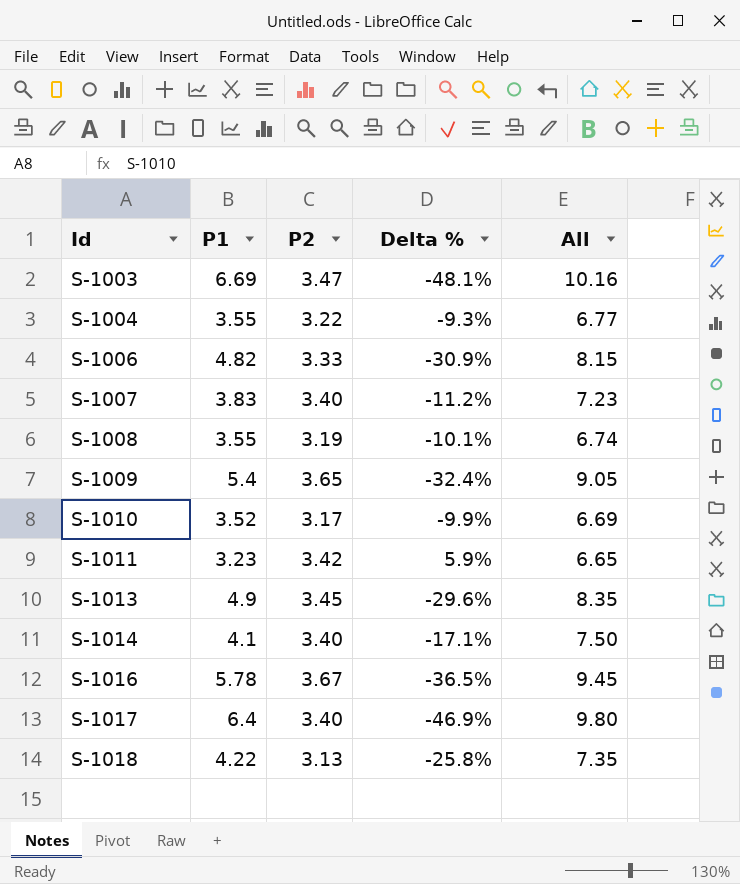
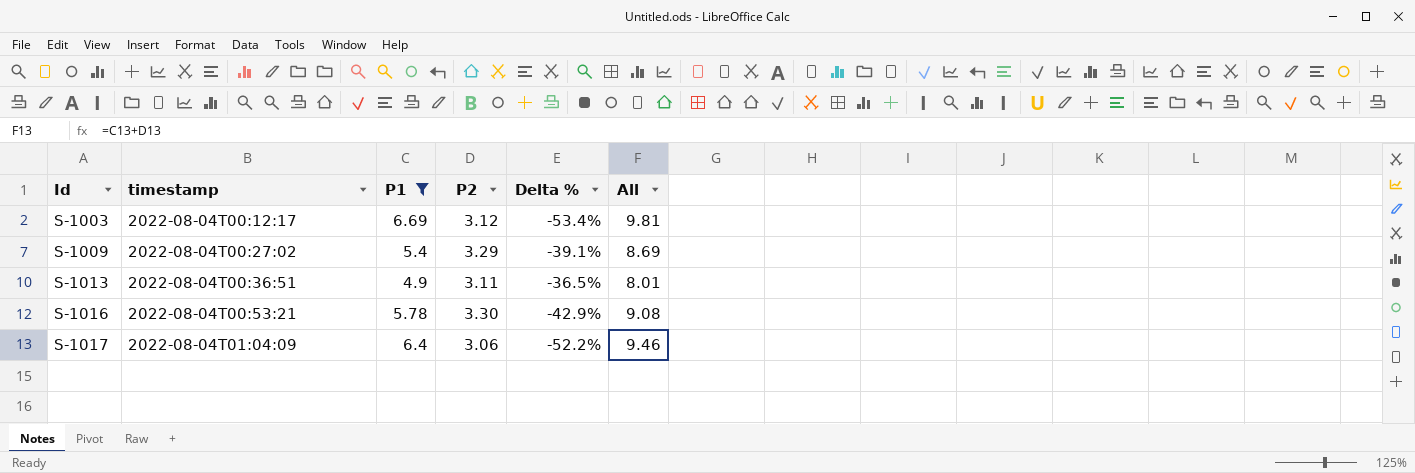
filter: none -> P1 >= 4.9
column timestamp | position: none -> 2
S-1003 | P2: 3.47 -> 3.12
S-1003 | Delta %: -48.1% -> -53.4%
S-1003 | All: 10.16 -> 9.81
S-1009 | P2: 3.65 -> 3.29
S-1009 | Delta %: -32.4% -> -39.1%
S-1009 | All: 9.05 -> 8.69
S-1013 | P2: 3.45 -> 3.11
S-1013 | Delta %: -29.6% -> -36.5%
S-1013 | All: 8.35 -> 8.01
S-1016 | P2: 3.67 -> 3.30
S-1016 | Delta %: -36.5% -> -42.9%
S-1016 | All: 9.45 -> 9.08
S-1017 | P2: 3.40 -> 3.06
S-1017 | Delta %: -46.9% -> -52.2%
S-1017 | All: 9.80 -> 9.46

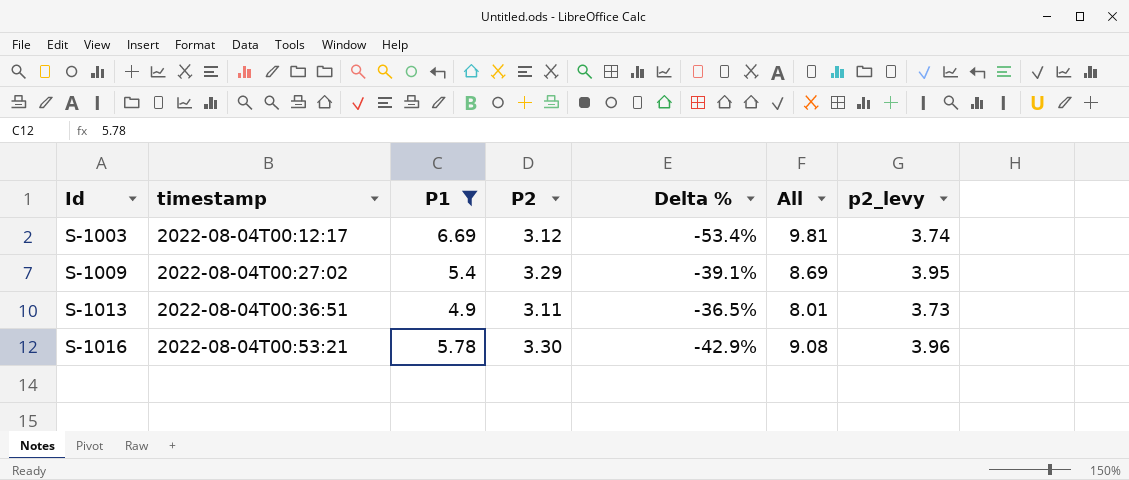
column p2_levy | formula: none -> [P2] * 1.2
row S-1017: 2022-08-04T01:04:09 | 6.4 | 3.06 | -52.2% | 9.46 -> none

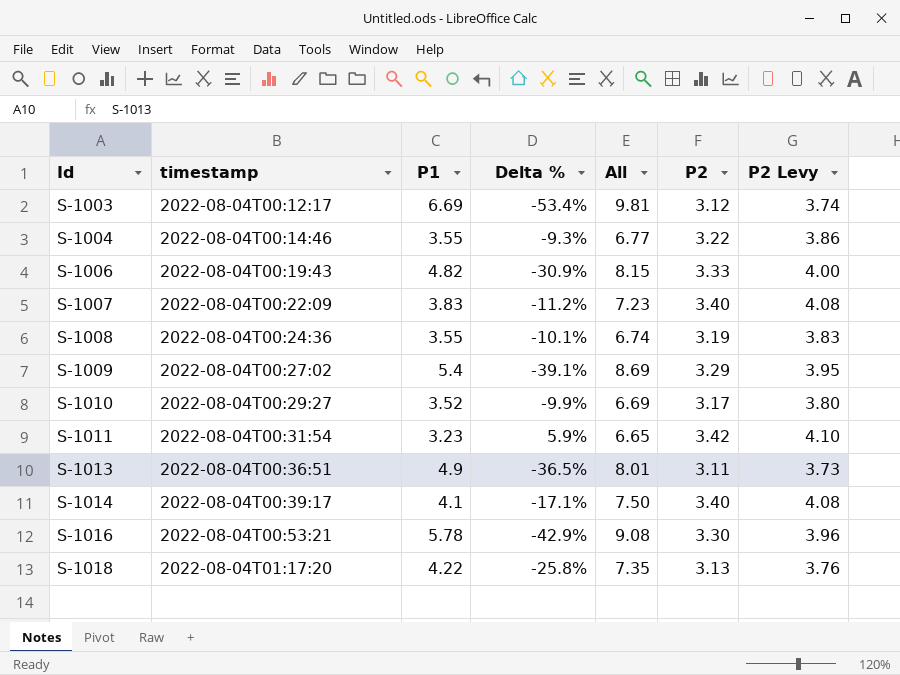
filter: P1 >= 4.9 -> none
column P2 | position: 4 -> 6
column name: p2_levy -> P2 Levy

